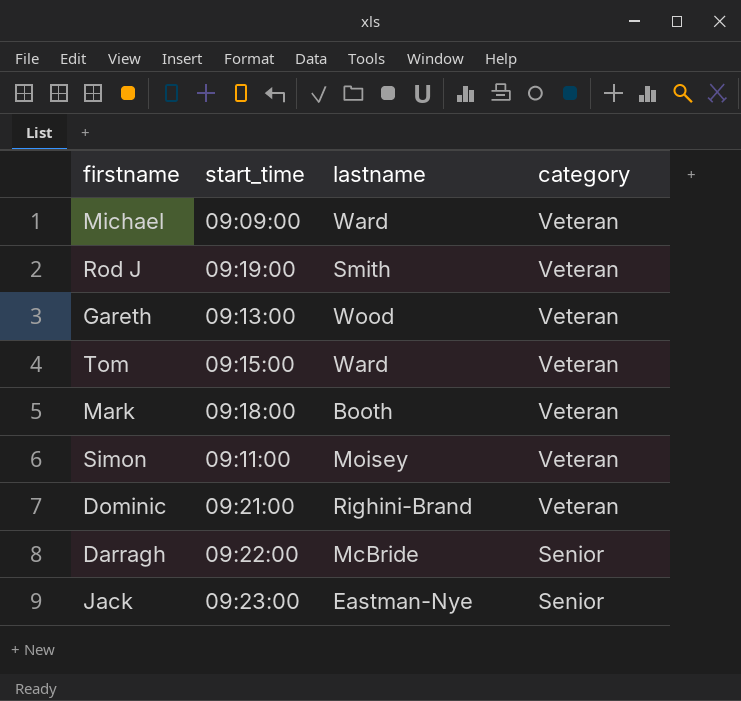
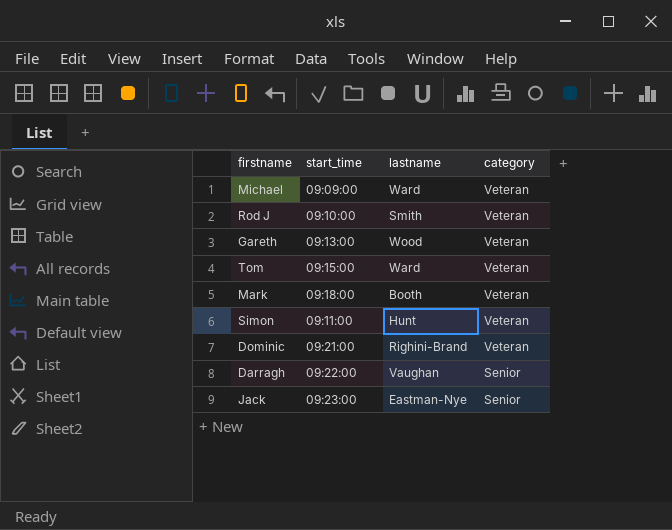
Rod J | start_time: 09:19:00 -> 09:10:00
Simon | lastname: Moisey -> Hunt
Darragh | lastname: McBride -> Vaughan

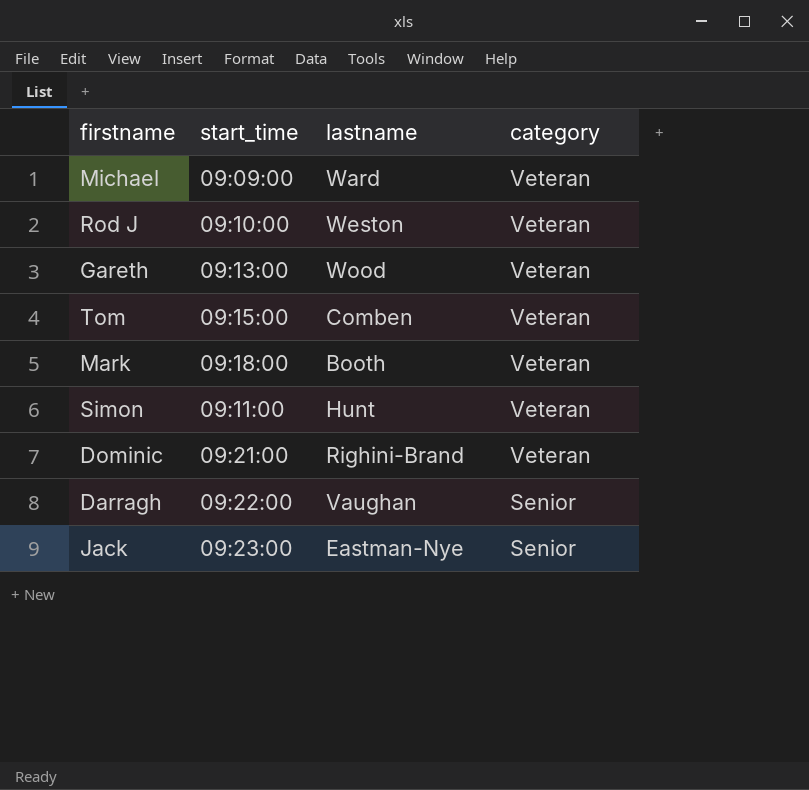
Rod J | lastname: Smith -> Weston
Tom | lastname: Ward -> Comben

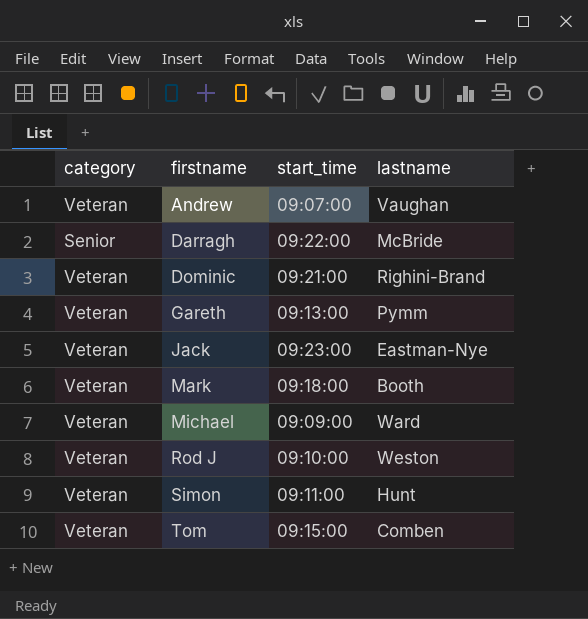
row order: category descending -> firstname ascending
column category | position: 4 -> 1
row Andrew: none -> Veteran | 09:07:00 | Vaughan
Darragh | lastname: Vaughan -> McBride
Gareth | lastname: Wood -> Pymm
Jack | category: Senior -> Veteran

